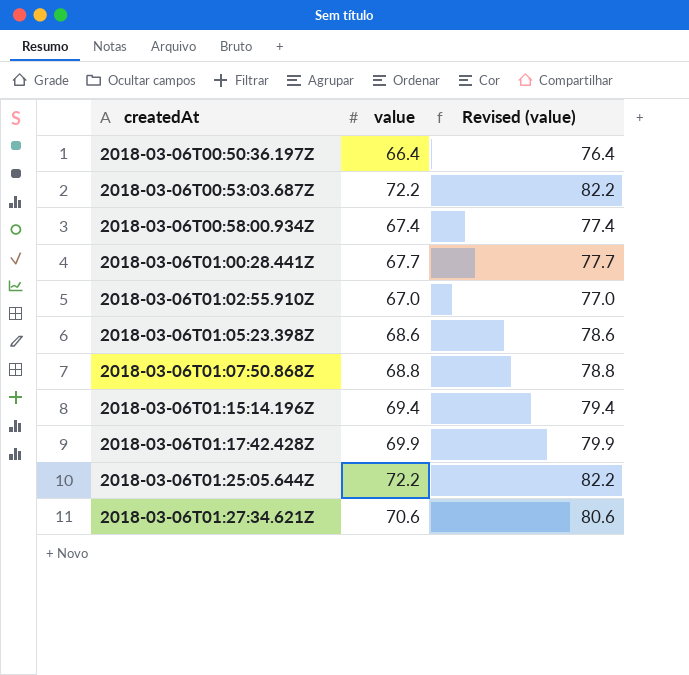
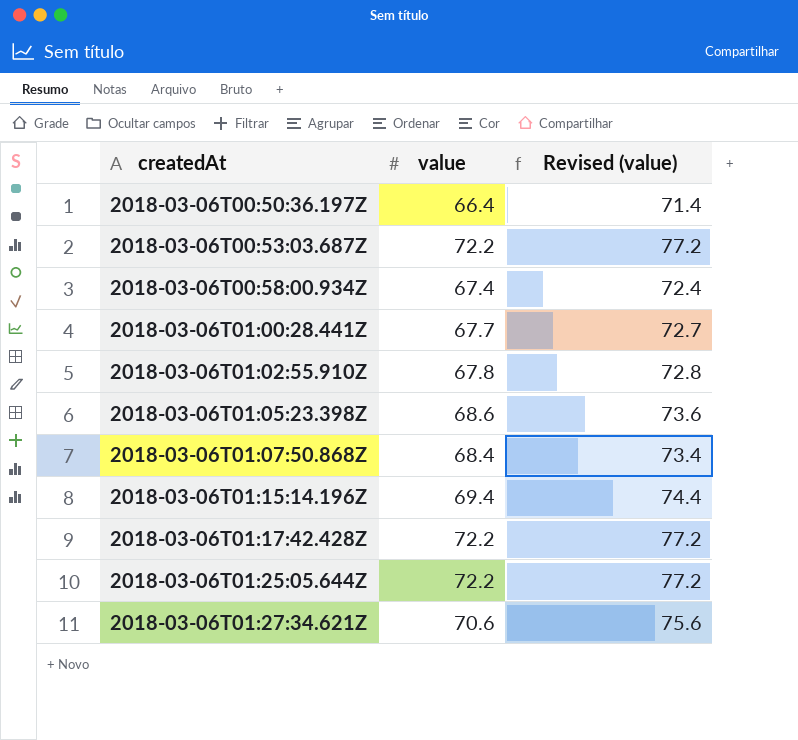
column Revised (value) | formula: [value] + 10 -> [value] + 5
2018-03-06T01:02:55.910Z | value: 67.0 -> 67.8
2018-03-06T01:07:50.868Z | value: 68.8 -> 68.4
2018-03-06T01:17:42.428Z | value: 69.9 -> 72.2

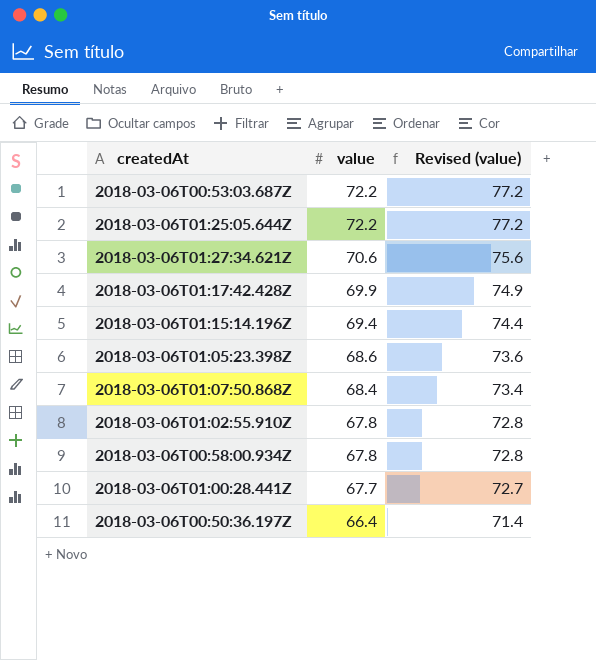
row order: createdAt ascending -> value descending
2018-03-06T01:17:42.428Z | value: 72.2 -> 69.9
2018-03-06T01:17:42.428Z | Revised (value): 77.2 -> 74.9
2018-03-06T00:58:00.934Z | value: 67.4 -> 67.8
2018-03-06T00:58:00.934Z | Revised (value): 72.4 -> 72.8

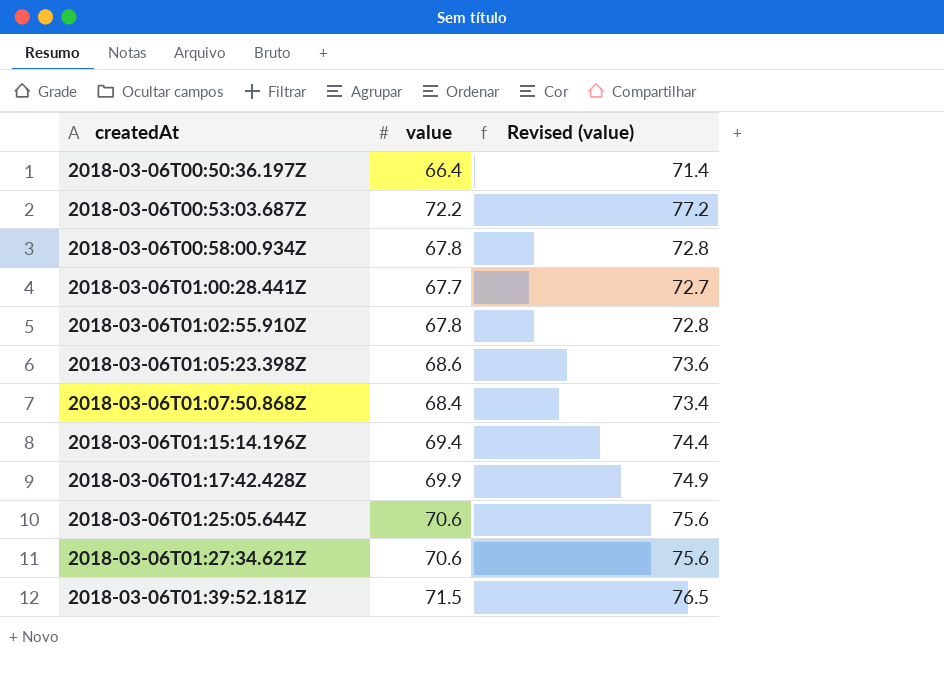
row order: value descending -> createdAt ascending
2018-03-06T01:25:05.644Z | value: 72.2 -> 70.6
2018-03-06T01:25:05.644Z | Revised (value): 77.2 -> 75.6
row 2018-03-06T01:39:52.181Z: none -> 71.5 | 76.5

